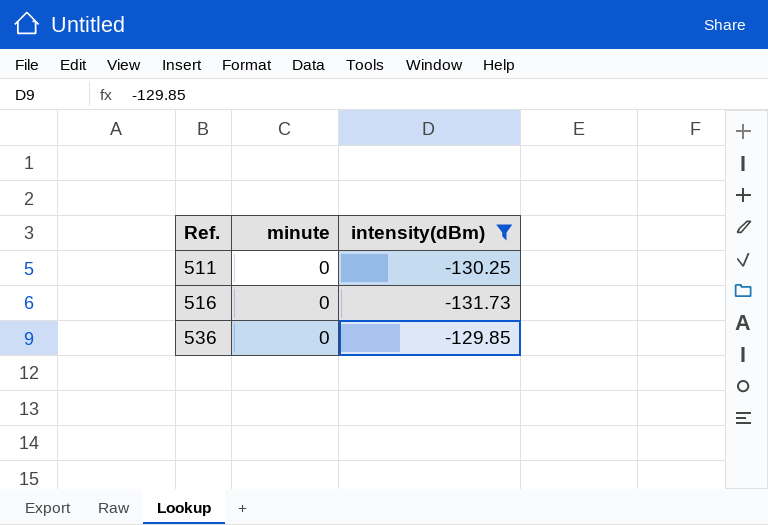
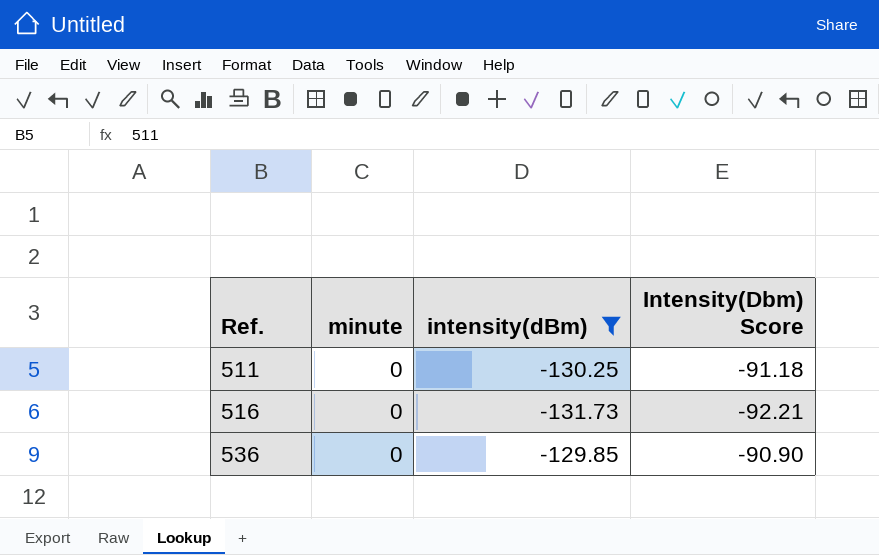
column Intensity(Dbm) Score | formula: none -> [intensity(dBm)] * 0.7

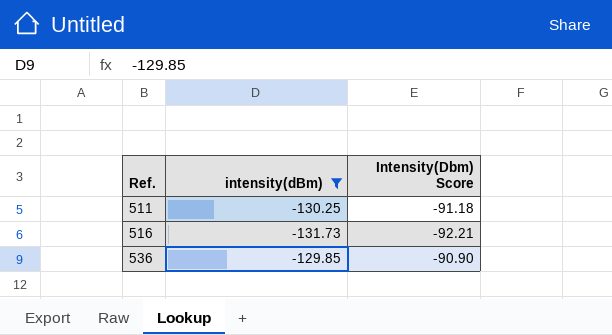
column minute | position: 2 -> none

